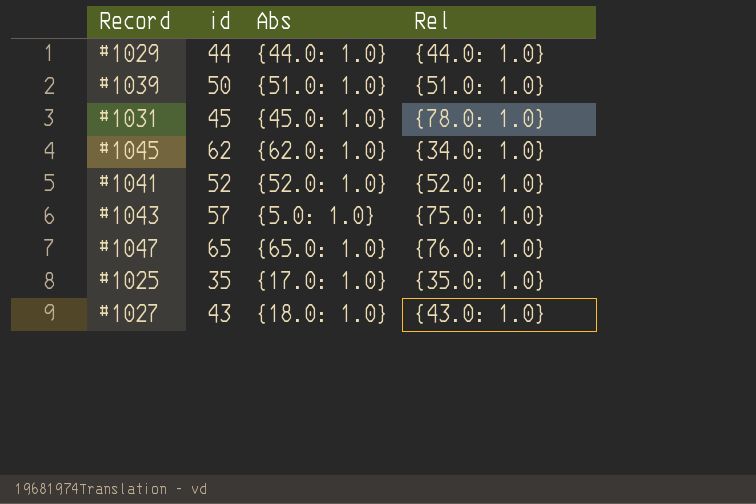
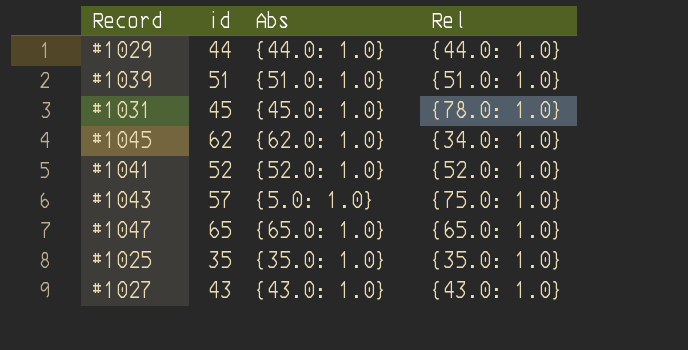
#1039 | id: 50 -> 51
#1047 | Rel: {76.0: 1.0} -> {65.0: 1.0}
#1025 | Abs: {17.0: 1.0} -> {35.0: 1.0}
#1027 | Abs: {18.0: 1.0} -> {43.0: 1.0}

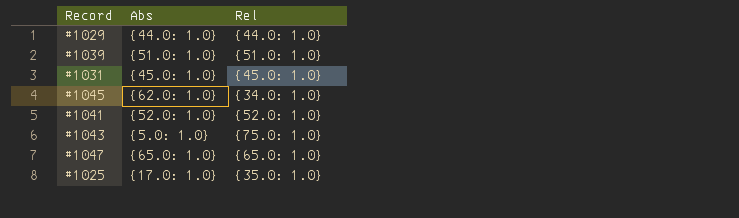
column id | position: 2 -> none
row #1027: 43 | {43.0: 1.0} | {43.0: 1.0} -> none
#1031 | Rel: {78.0: 1.0} -> {45.0: 1.0}
#1025 | Abs: {35.0: 1.0} -> {17.0: 1.0}

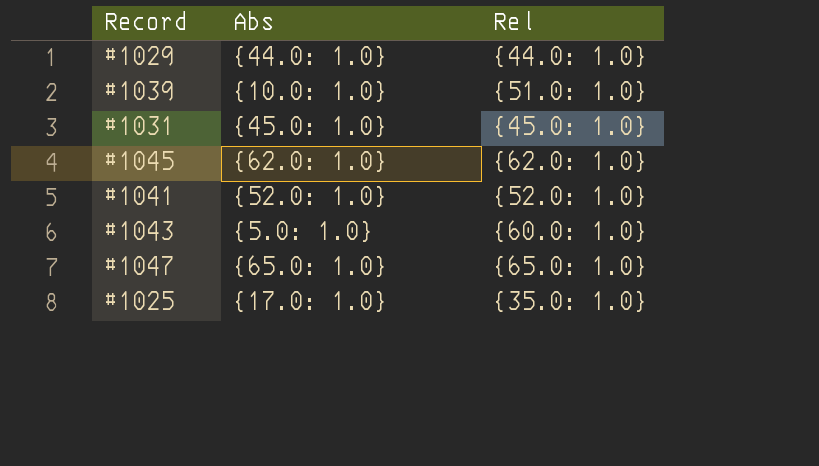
#1039 | Abs: {51.0: 1.0} -> {10.0: 1.0}
#1045 | Rel: {34.0: 1.0} -> {62.0: 1.0}
#1043 | Rel: {75.0: 1.0} -> {60.0: 1.0}

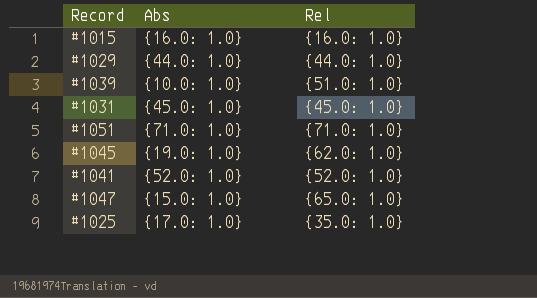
row #1043: {5.0: 1.0} | {60.0: 1.0} -> none
row #1015: none -> {16.0: 1.0} | {16.0: 1.0}
row #1051: none -> {71.0: 1.0} | {71.0: 1.0}
#1045 | Abs: {62.0: 1.0} -> {19.0: 1.0}
#1047 | Abs: {65.0: 1.0} -> {15.0: 1.0}

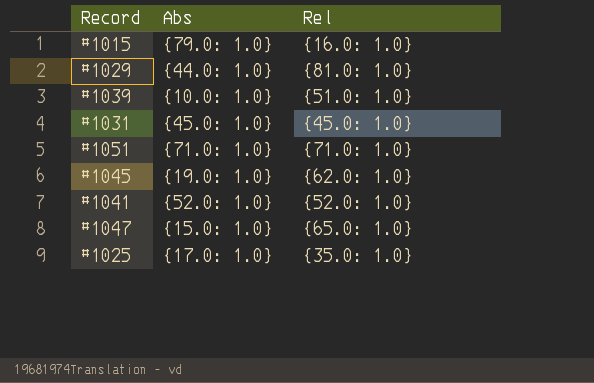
#1015 | Abs: {16.0: 1.0} -> {79.0: 1.0}
#1029 | Rel: {44.0: 1.0} -> {81.0: 1.0}

